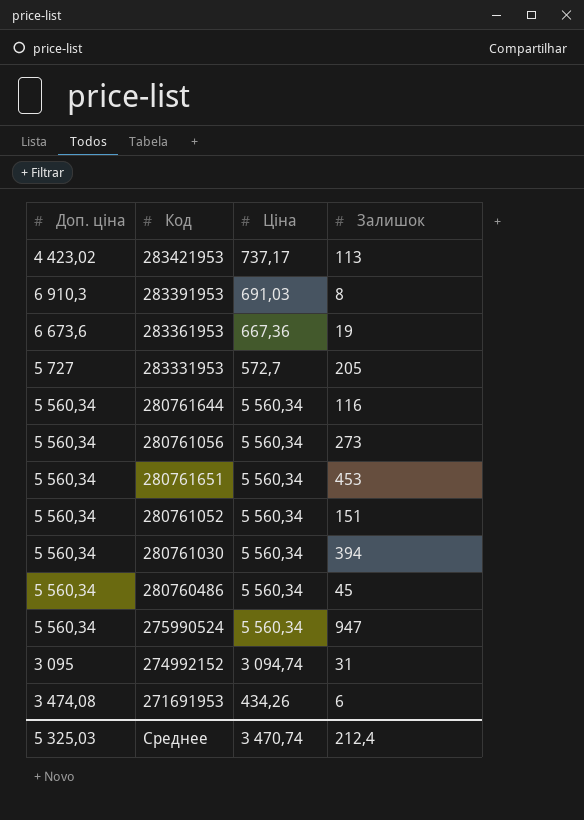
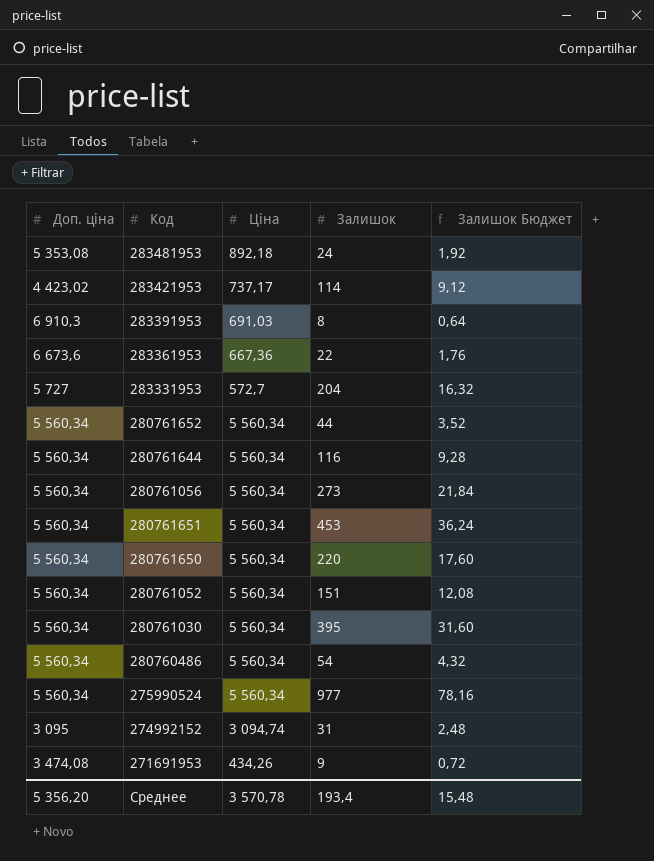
column Залишок Бюджет | formula: none -> [Залишок] * 0,08
row 283481953: none -> 5 353,08 | 892,18 | 24 | 1,92
283421953 | Залишок: 113 -> 114
283361953 | Залишок: 19 -> 22
283331953 | Залишок: 205 -> 204
row 280761652: none -> 5 560,34 | 5 560,34 | 44 | 3,52
row 280761650: none -> 5 560,34 | 5 560,34 | 220 | 17,60
280761030 | Залишок: 394 -> 395
280760486 | Залишок: 45 -> 54
275990524 | Залишок: 947 -> 977
271691953 | Залишок: 6 -> 9
Среднее | Доп. ціна: 5 325,03 -> 5 356,20
Среднее | Ціна: 3 470,74 -> 3 570,78
Среднее | Залишок: 212,4 -> 193,4

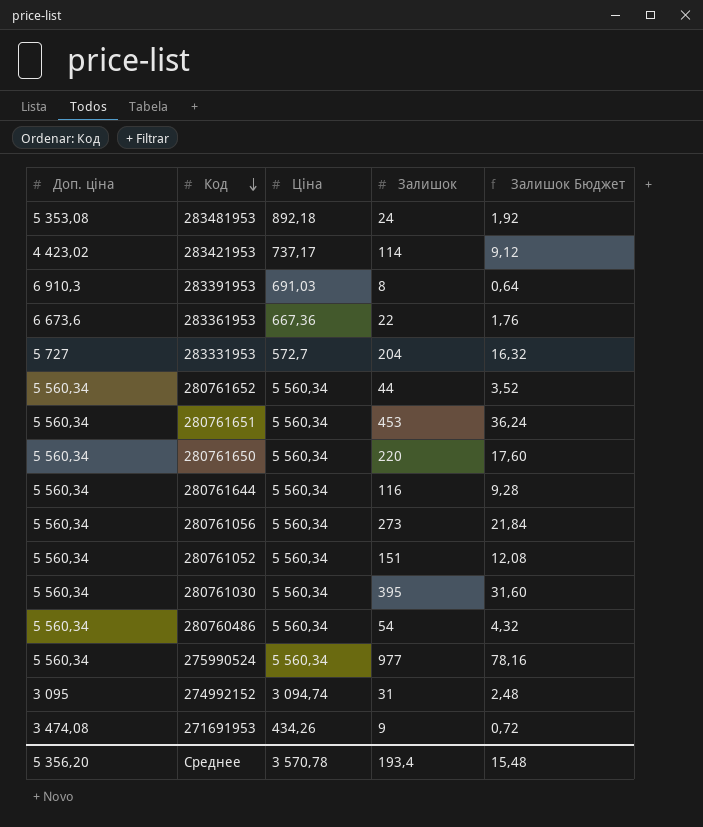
row order: none -> Код descending

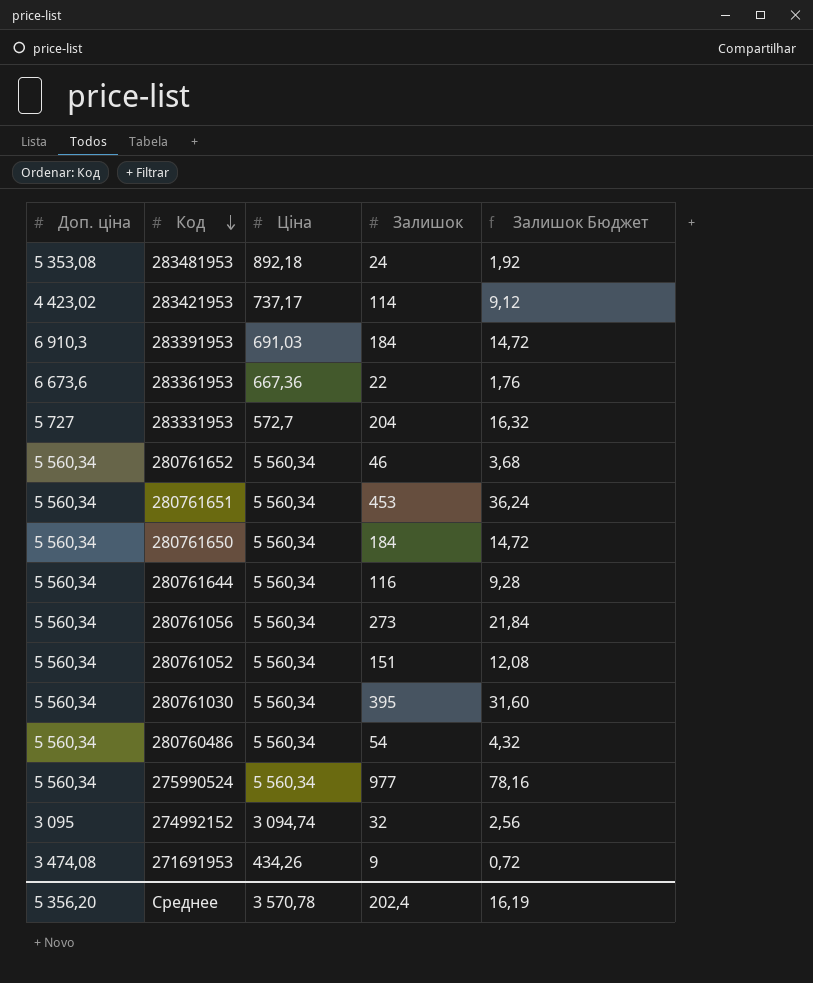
283391953 | Залишок: 8 -> 184
283391953 | Залишок Бюджет: 0,64 -> 14,72
280761652 | Залишок: 44 -> 46
280761652 | Залишок Бюджет: 3,52 -> 3,68
280761650 | Залишок: 220 -> 184
280761650 | Залишок Бюджет: 17,60 -> 14,72
274992152 | Залишок: 31 -> 32
274992152 | Залишок Бюджет: 2,48 -> 2,56
Среднее | Залишок: 193,4 -> 202,4
Среднее | Залишок Бюджет: 15,48 -> 16,19

